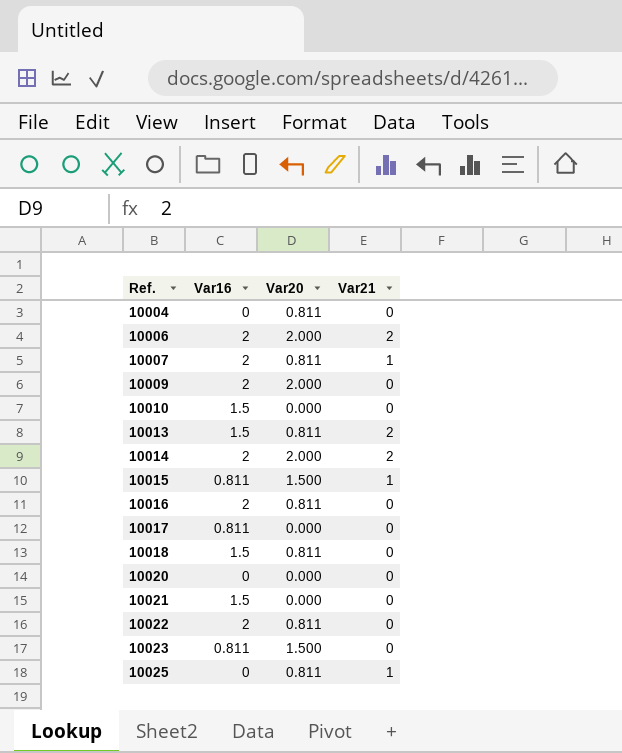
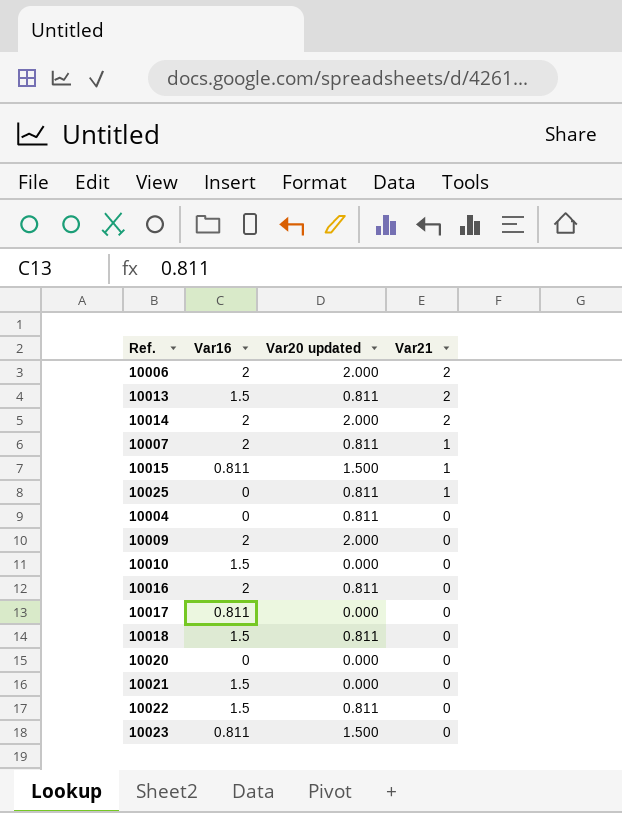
row order: Ref. ascending -> Var21 descending
column name: Var20 -> Var20 updated
10022 | Var16: 2 -> 1.5

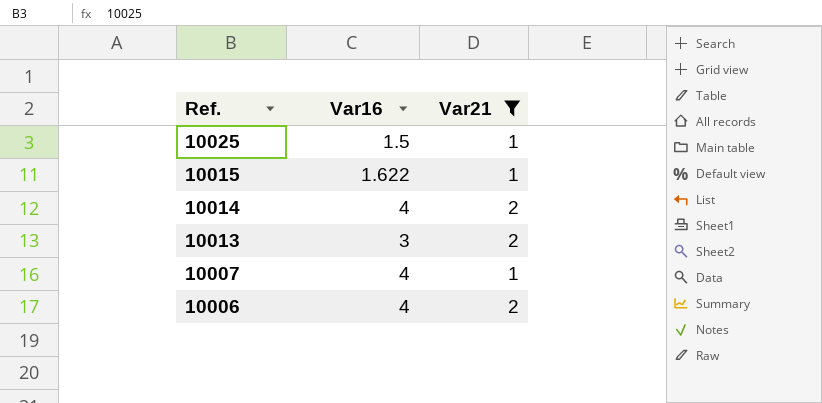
filter: none -> Var21 != 0
row order: Var21 descending -> Ref. descending
column Var20 updated | position: 3 -> none
10025 | Var16: 0 -> 1.5
10015 | Var16: 0.811 -> 1.622
10014 | Var16: 2 -> 4
10013 | Var16: 1.5 -> 3
10007 | Var16: 2 -> 4
10006 | Var16: 2 -> 4

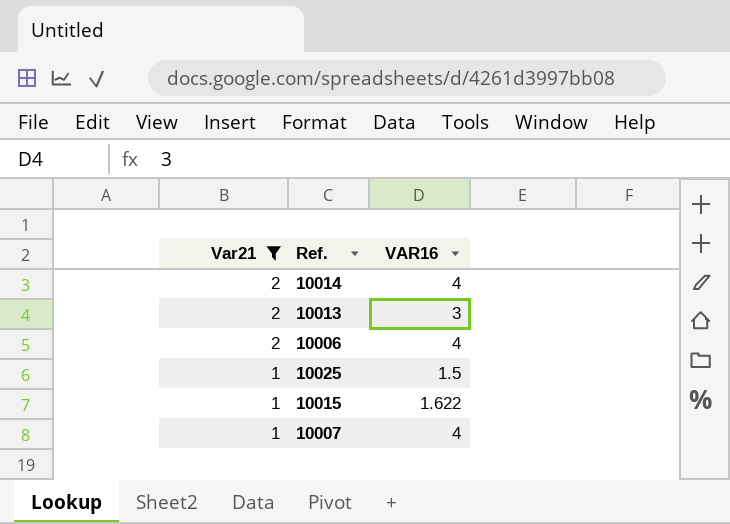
row order: Ref. descending -> Var21 descending
column Var21 | position: 3 -> 1
column name: Var16 -> VAR16

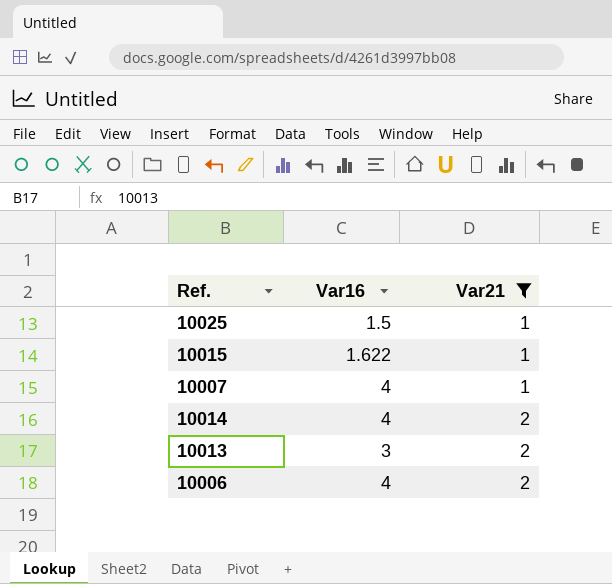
row order: Var21 descending -> Var21 ascending
column name: VAR16 -> Var16
column Var21 | position: 1 -> 3

